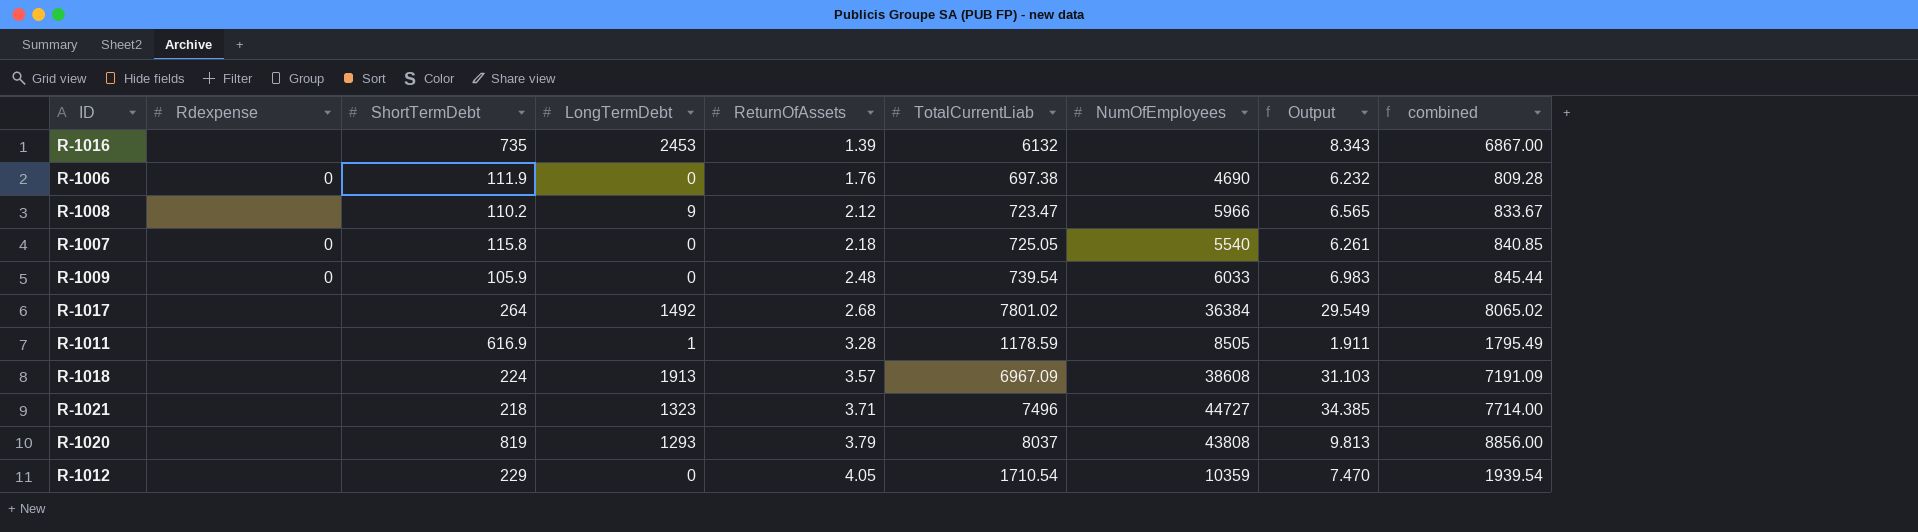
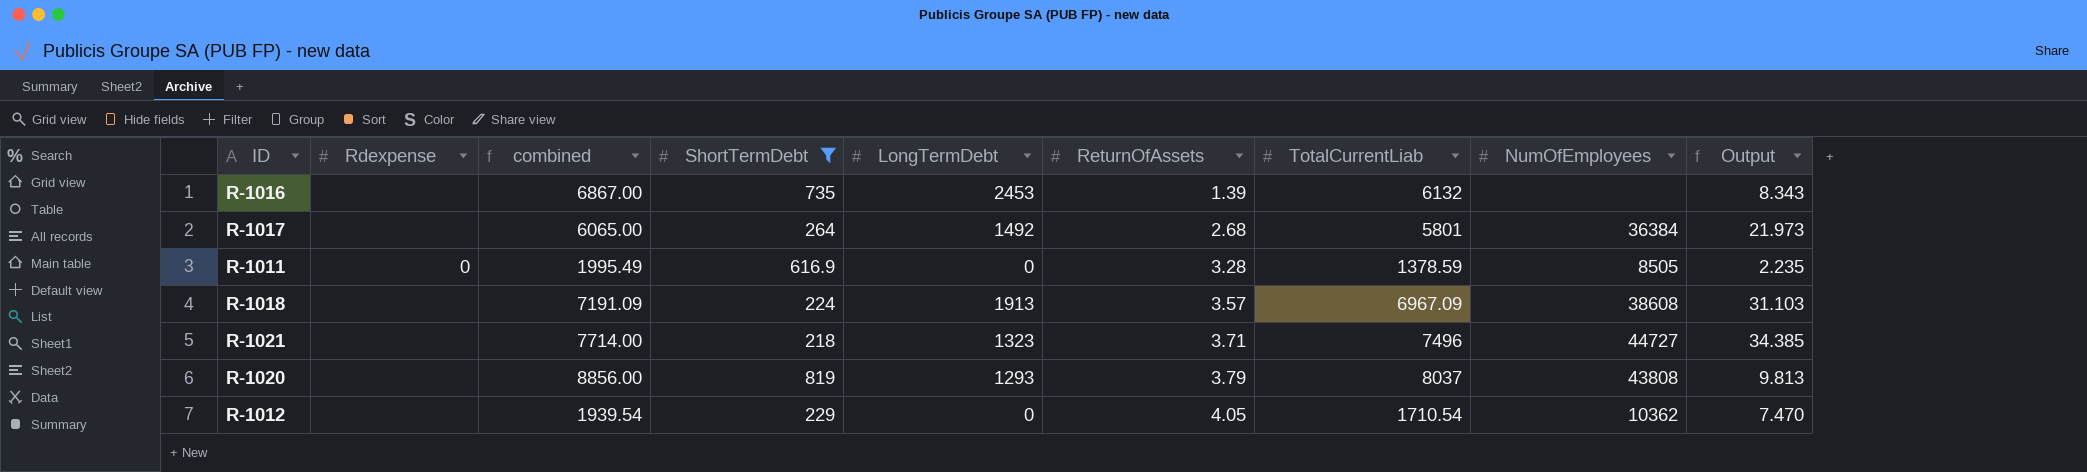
filter: none -> ShortTermDebt >= 218
column combined | position: 9 -> 3
R-1017 | combined: 8065.02 -> 6065.00
R-1017 | TotalCurrentLiab: 7801.02 -> 5801
R-1017 | Output: 29.549 -> 21.973
R-1011 | Rdexpense: none -> 0
R-1011 | combined: 1795.49 -> 1995.49
R-1011 | LongTermDebt: 1 -> 0
R-1011 | TotalCurrentLiab: 1178.59 -> 1378.59
R-1011 | Output: 1.911 -> 2.235
R-1012 | NumOfEmployees: 10359 -> 10362

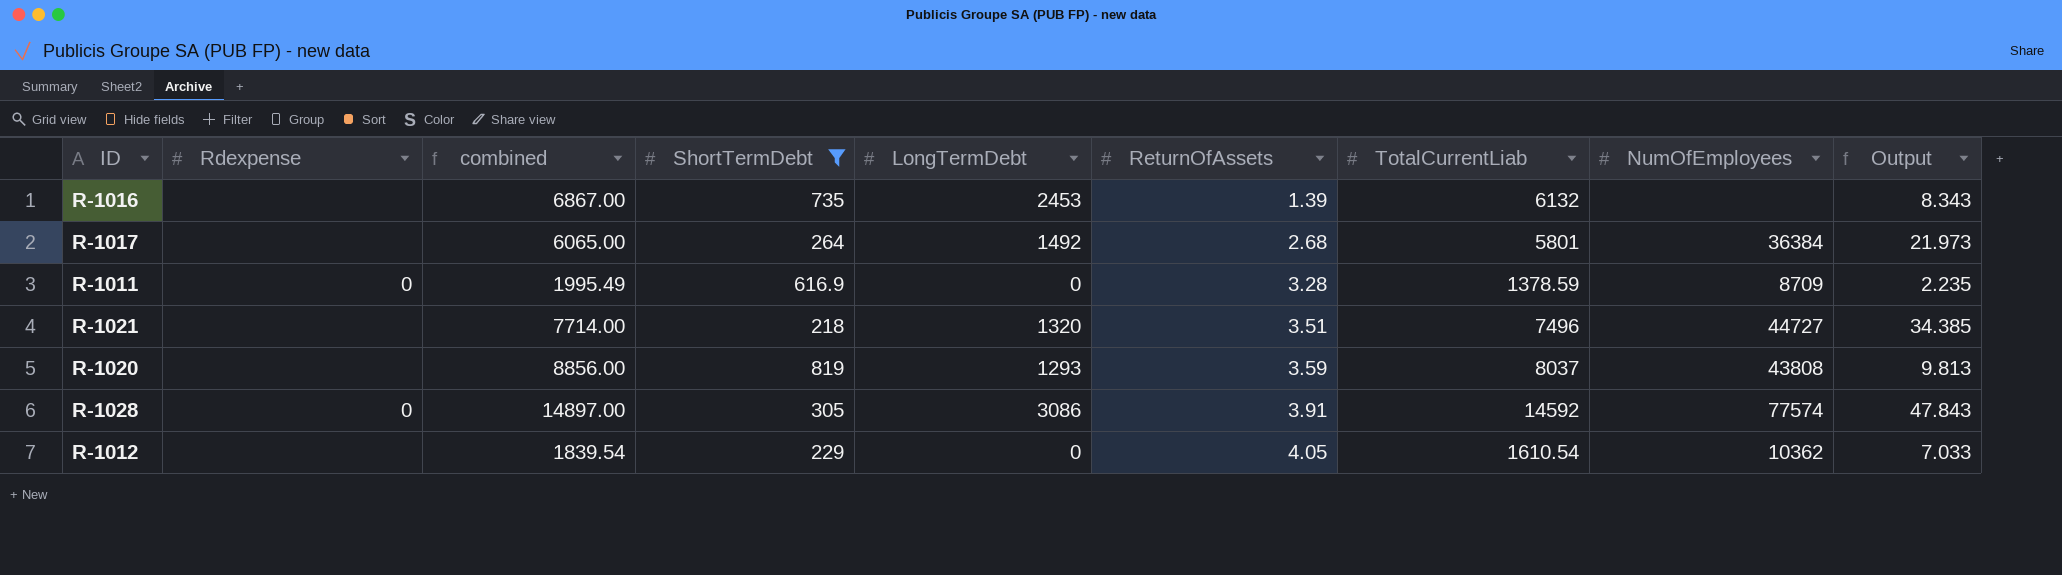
row R-1018: none | 7191.09 | 224 | 1913 | 3.57 | 6967.09 | 38608 | 31.103 -> none
R-1011 | NumOfEmployees: 8505 -> 8709
R-1021 | LongTermDebt: 1323 -> 1320
R-1021 | ReturnOfAssets: 3.71 -> 3.51
R-1020 | ReturnOfAssets: 3.79 -> 3.59
row R-1028: none -> 0 | 14897.00 | 305 | 3086 | 3.91 | 14592 | 77574 | 47.843
R-1012 | combined: 1939.54 -> 1839.54
R-1012 | TotalCurrentLiab: 1710.54 -> 1610.54
R-1012 | Output: 7.470 -> 7.033

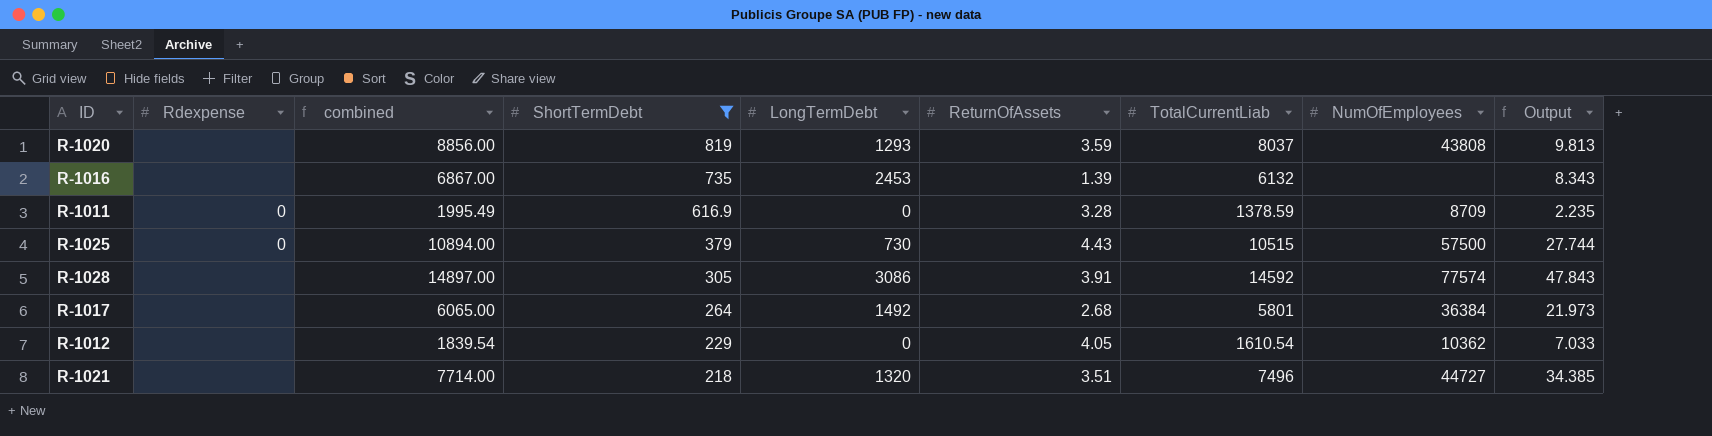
row order: ReturnOfAssets ascending -> ShortTermDebt descending
row R-1025: none -> 0 | 10894.00 | 379 | 730 | 4.43 | 10515 | 57500 | 27.744
R-1028 | Rdexpense: 0 -> none

